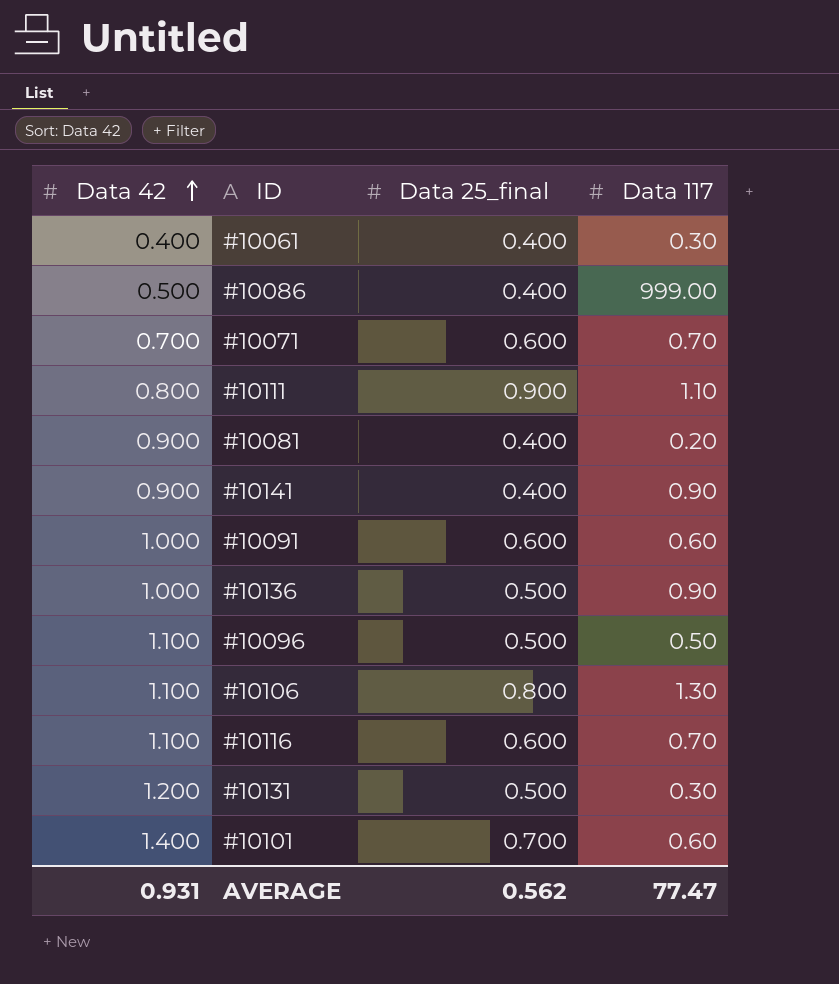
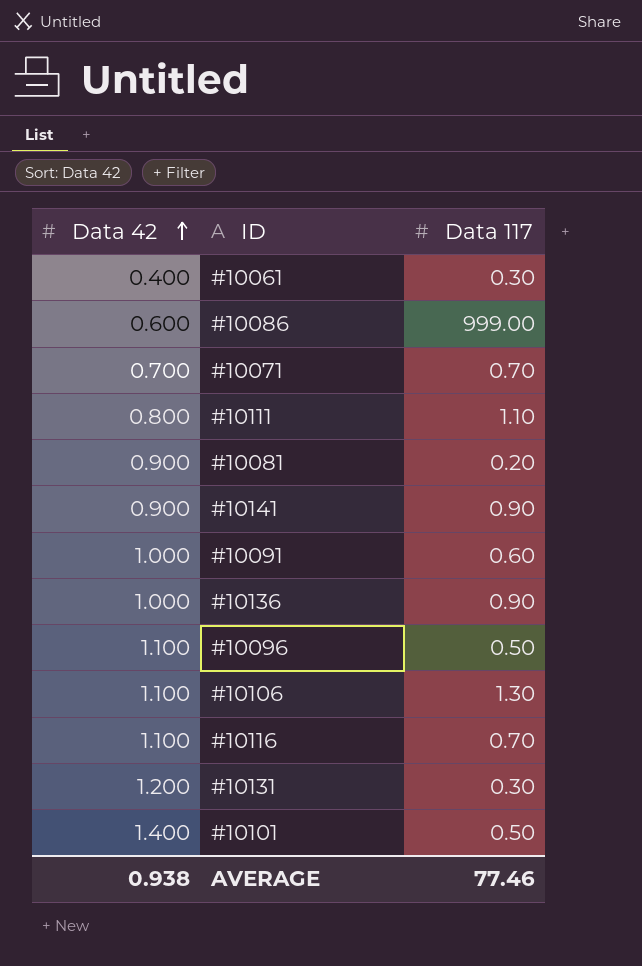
column Data 25_final | position: 3 -> none
#10086 | Data 42: 0.500 -> 0.600
#10101 | Data 117: 0.60 -> 0.50
AVERAGE | Data 42: 0.931 -> 0.938
AVERAGE | Data 117: 77.47 -> 77.46

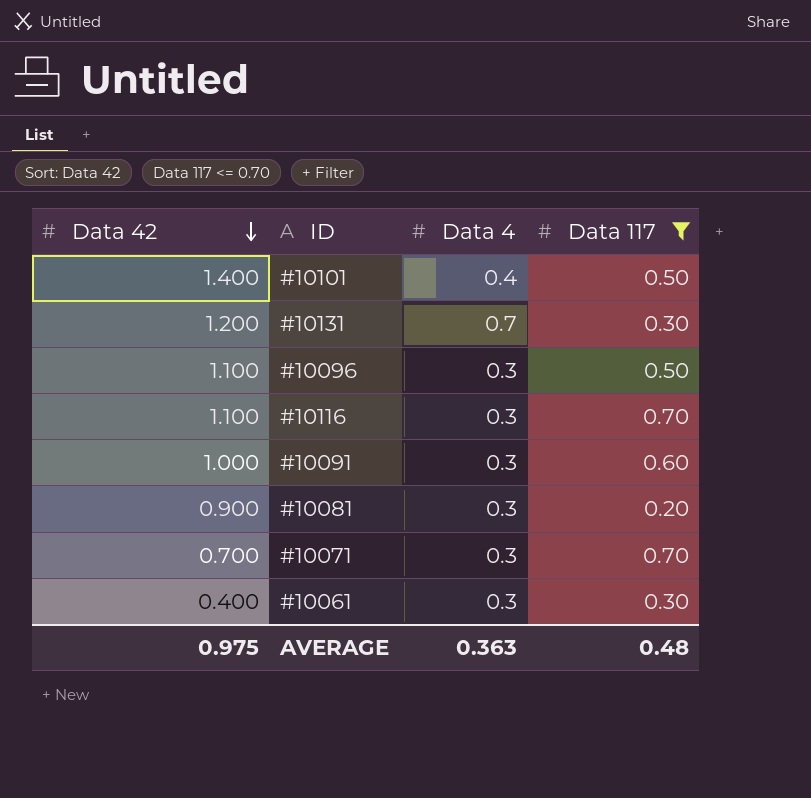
filter: none -> Data 117 <= 0.70
row order: Data 42 ascending -> Data 42 descending
column Data 4 | position: none -> 3
AVERAGE | Data 42: 0.938 -> 0.975
AVERAGE | Data 117: 77.46 -> 0.48

